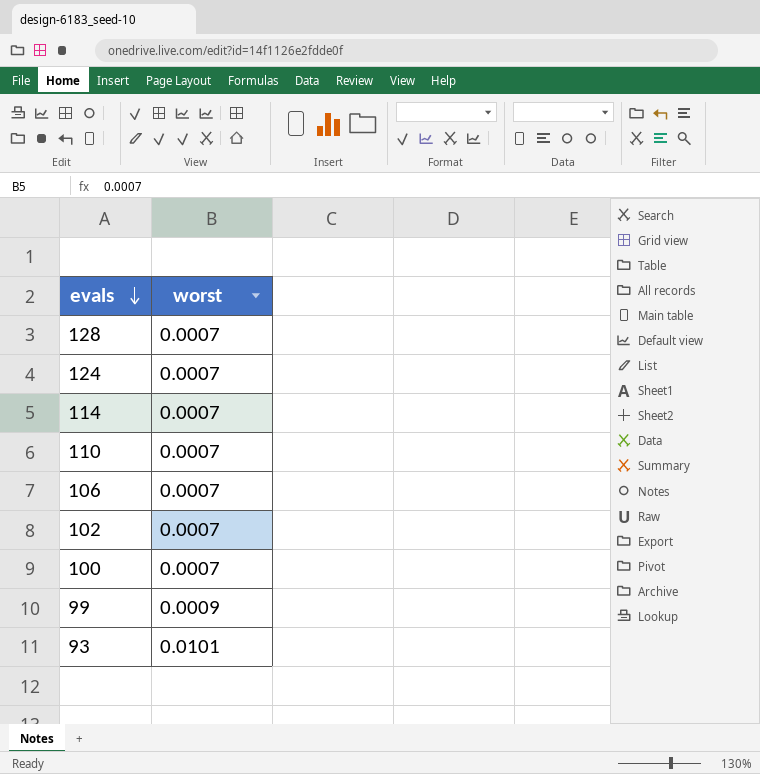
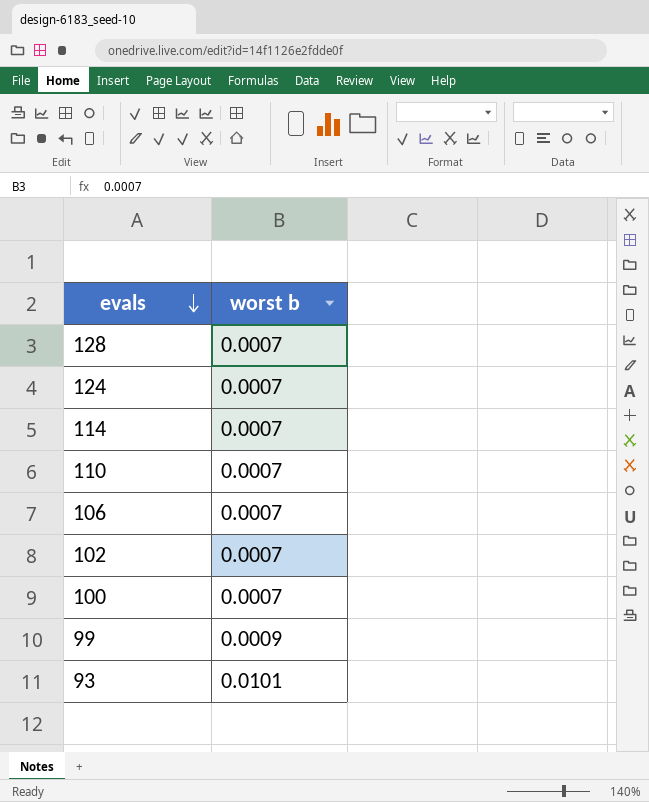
column name: worst -> worst b

